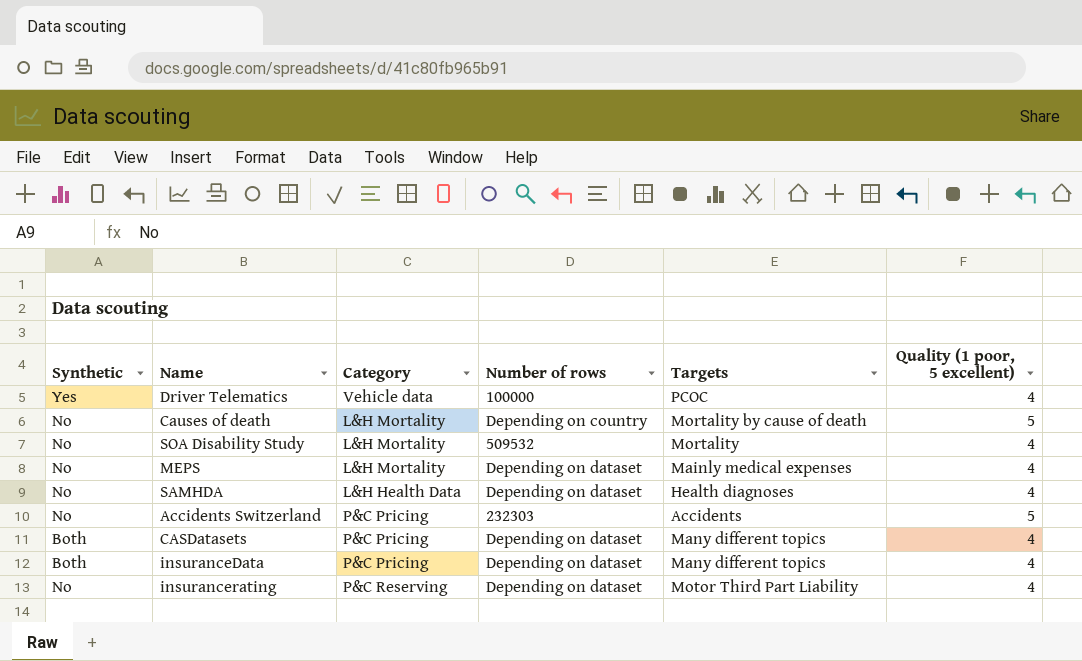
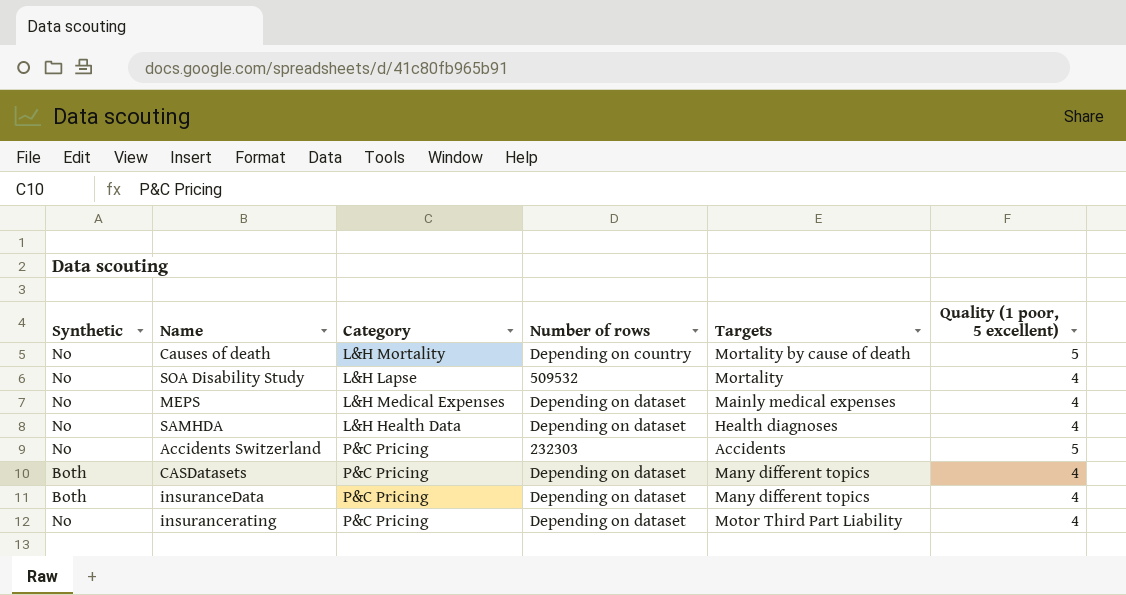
row Driver Telematics: Yes | Vehicle data | 100000 | PCOC | 4 -> none
SOA Disability Study | Category: L&H Mortality -> L&H Lapse
MEPS | Category: L&H Mortality -> L&H Medical Expenses
insurancerating | Category: P&C Reserving -> P&C Pricing

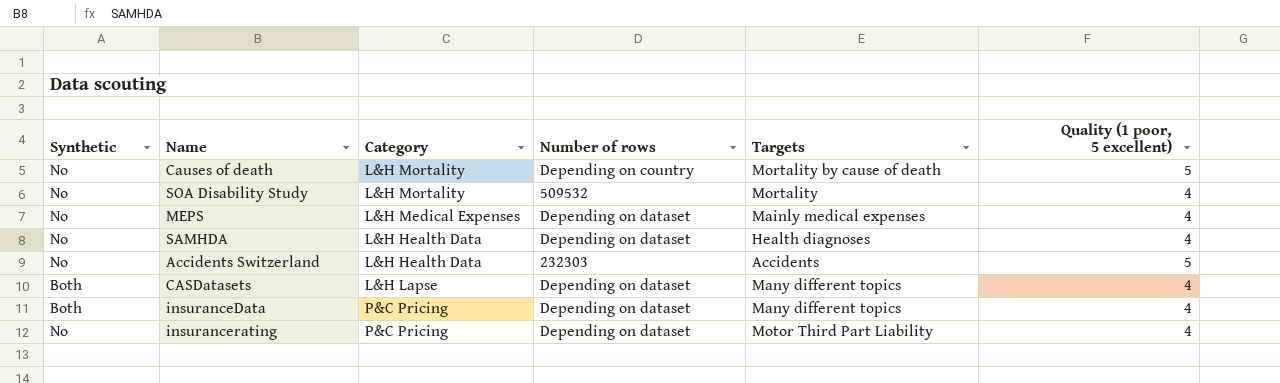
SOA Disability Study | Category: L&H Lapse -> L&H Mortality
Accidents Switzerland | Category: P&C Pricing -> L&H Health Data
CASDatasets | Category: P&C Pricing -> L&H Lapse

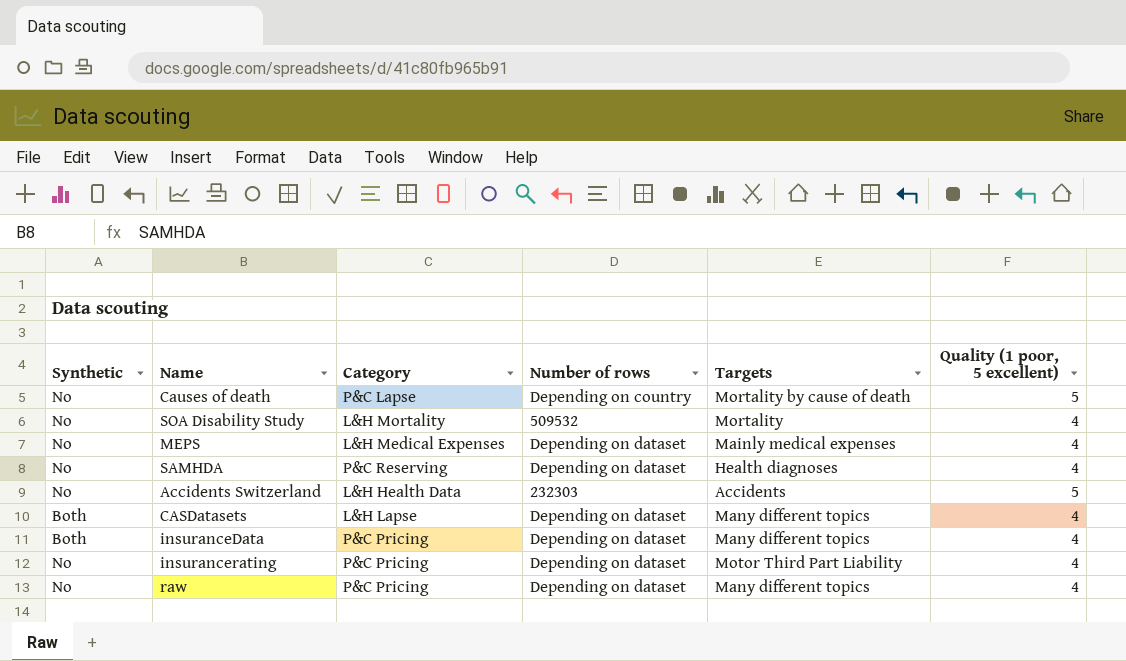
Causes of death | Category: L&H Mortality -> P&C Lapse
SAMHDA | Category: L&H Health Data -> P&C Reserving
row raw: none -> No | P&C Pricing | Depending on dataset | Many different topics | 4

